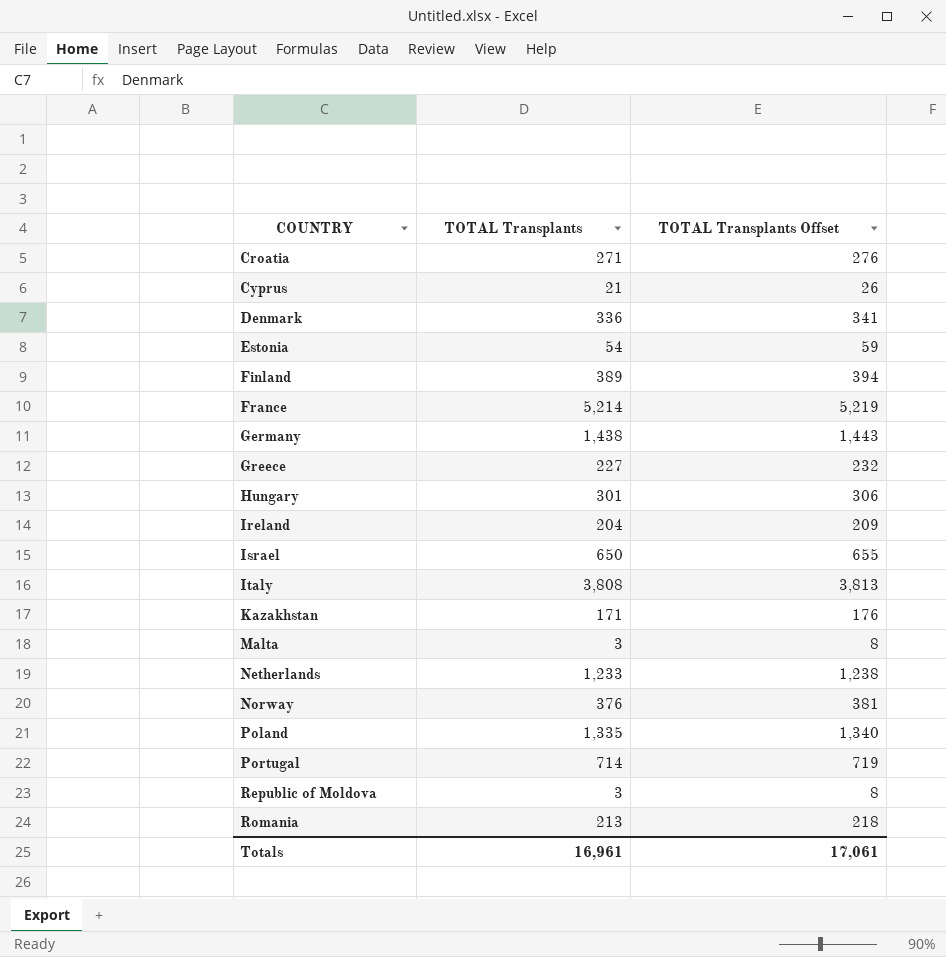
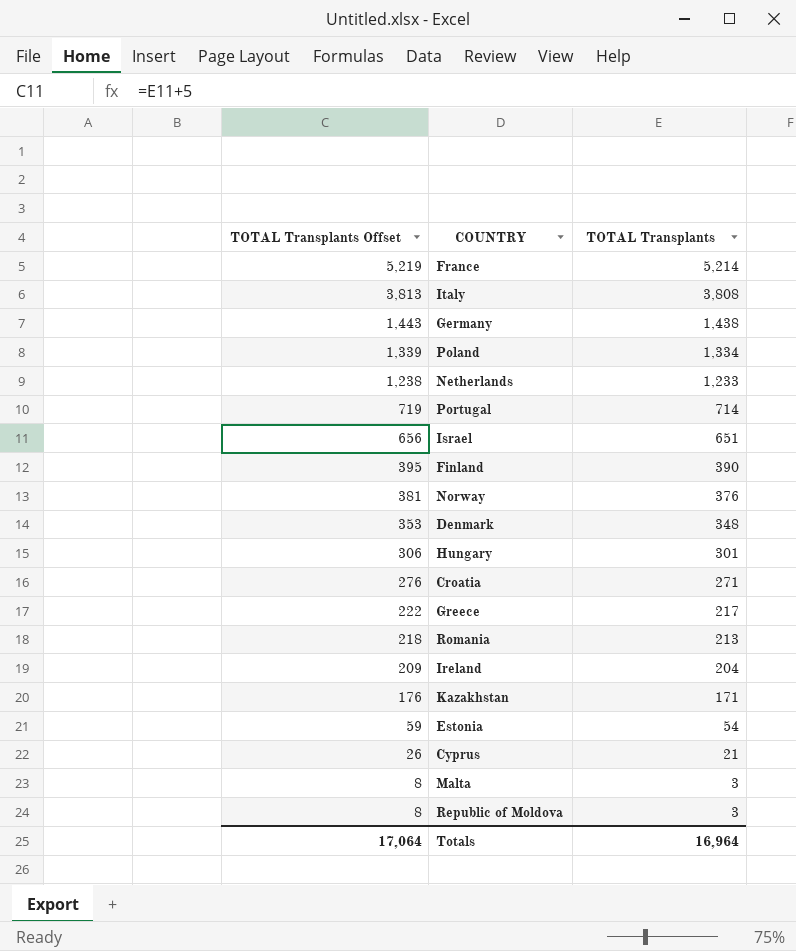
row order: COUNTRY ascending -> TOTAL Transplants Offset descending
column TOTAL Transplants Offset | position: 3 -> 1
Poland | TOTAL Transplants Offset: 1,340 -> 1,339
Poland | TOTAL Transplants: 1,335 -> 1,334
Israel | TOTAL Transplants Offset: 655 -> 656
Israel | TOTAL Transplants: 650 -> 651
Finland | TOTAL Transplants Offset: 394 -> 395
Finland | TOTAL Transplants: 389 -> 390
Denmark | TOTAL Transplants Offset: 341 -> 353
Denmark | TOTAL Transplants: 336 -> 348
Greece | TOTAL Transplants Offset: 232 -> 222
Greece | TOTAL Transplants: 227 -> 217
Totals | TOTAL Transplants Offset: 17,061 -> 17,064
Totals | TOTAL Transplants: 16,961 -> 16,964

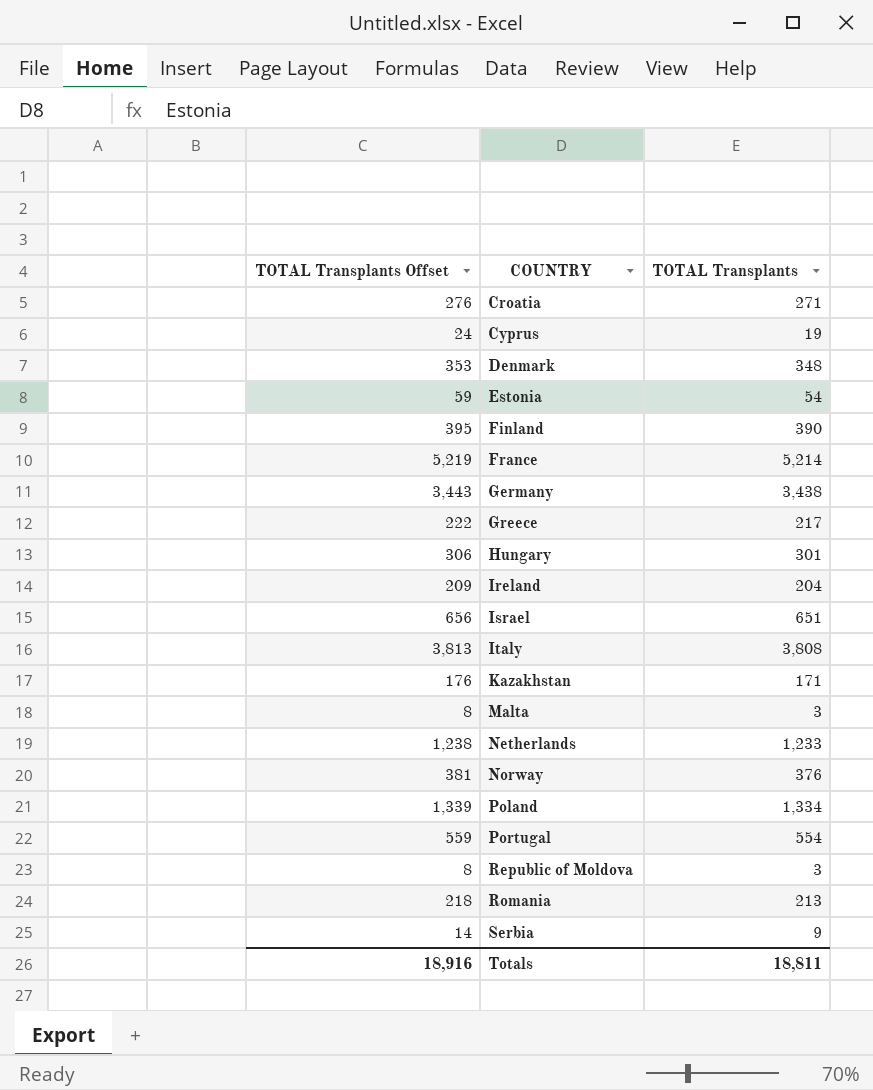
row order: TOTAL Transplants Offset descending -> COUNTRY ascending
Cyprus | TOTAL Transplants Offset: 26 -> 24
Cyprus | TOTAL Transplants: 21 -> 19
Germany | TOTAL Transplants Offset: 1,443 -> 3,443
Germany | TOTAL Transplants: 1,438 -> 3,438
Portugal | TOTAL Transplants Offset: 719 -> 559
Portugal | TOTAL Transplants: 714 -> 554
row Serbia: none -> 14 | 9
Totals | TOTAL Transplants Offset: 17,064 -> 18,916
Totals | TOTAL Transplants: 16,964 -> 18,811

